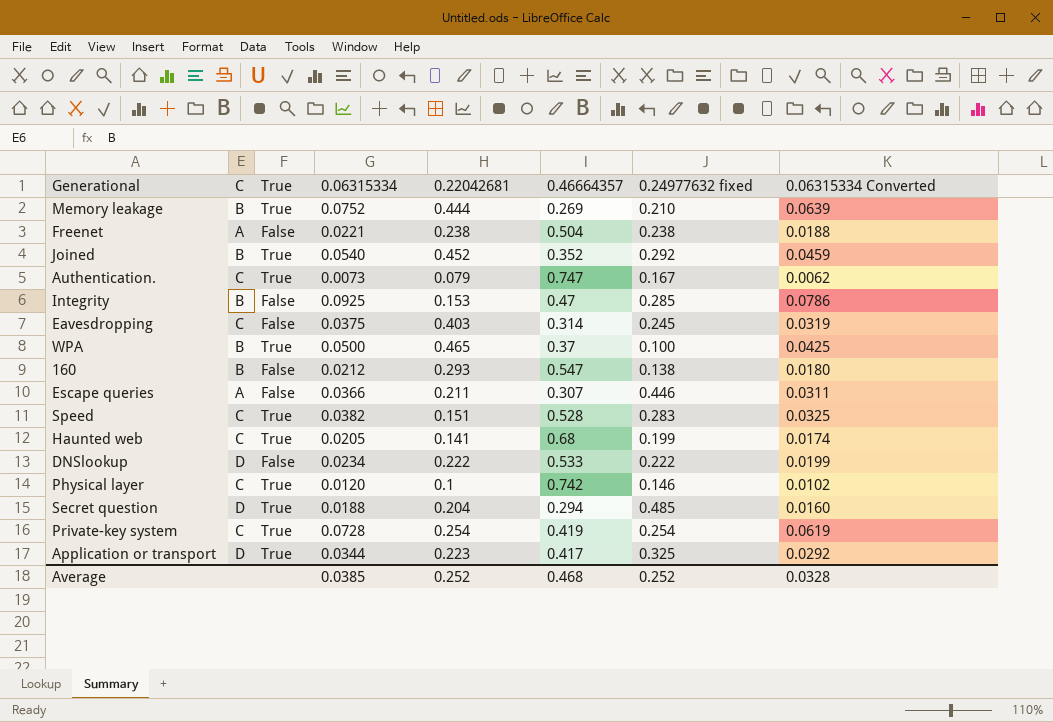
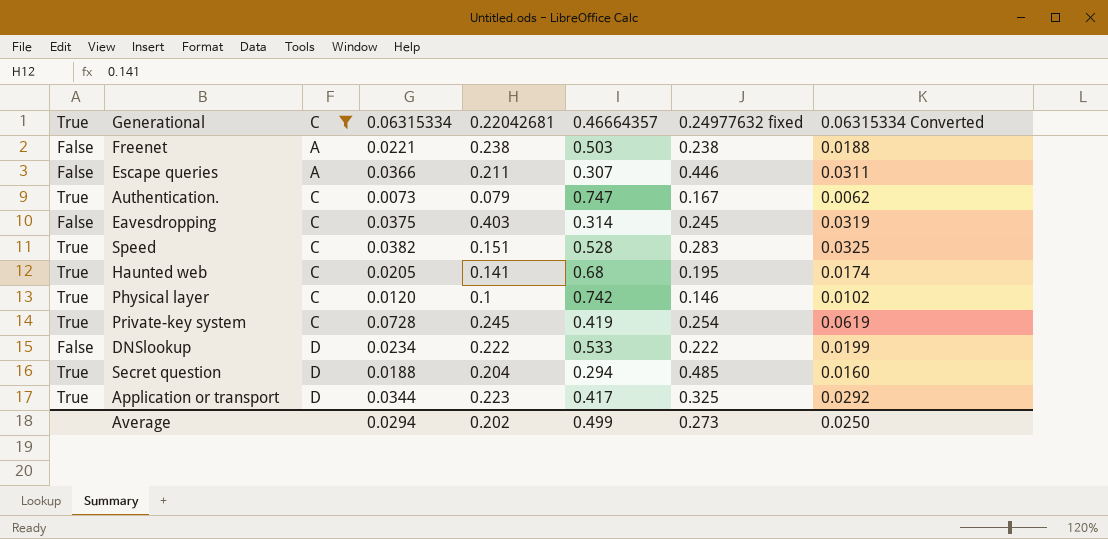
filter: none -> C != B
row order: none -> C ascending
column True | position: 3 -> 1
Freenet | 0.46664357: 0.504 -> 0.503
Haunted web | 0.24977632 fixed: 0.199 -> 0.195
Private-key system | 0.22042681: 0.254 -> 0.245
Average | 0.06315334: 0.0385 -> 0.0294
Average | 0.22042681: 0.252 -> 0.202
Average | 0.46664357: 0.468 -> 0.499
Average | 0.24977632 fixed: 0.252 -> 0.273
Average | 0.06315334 Converted: 0.0328 -> 0.0250

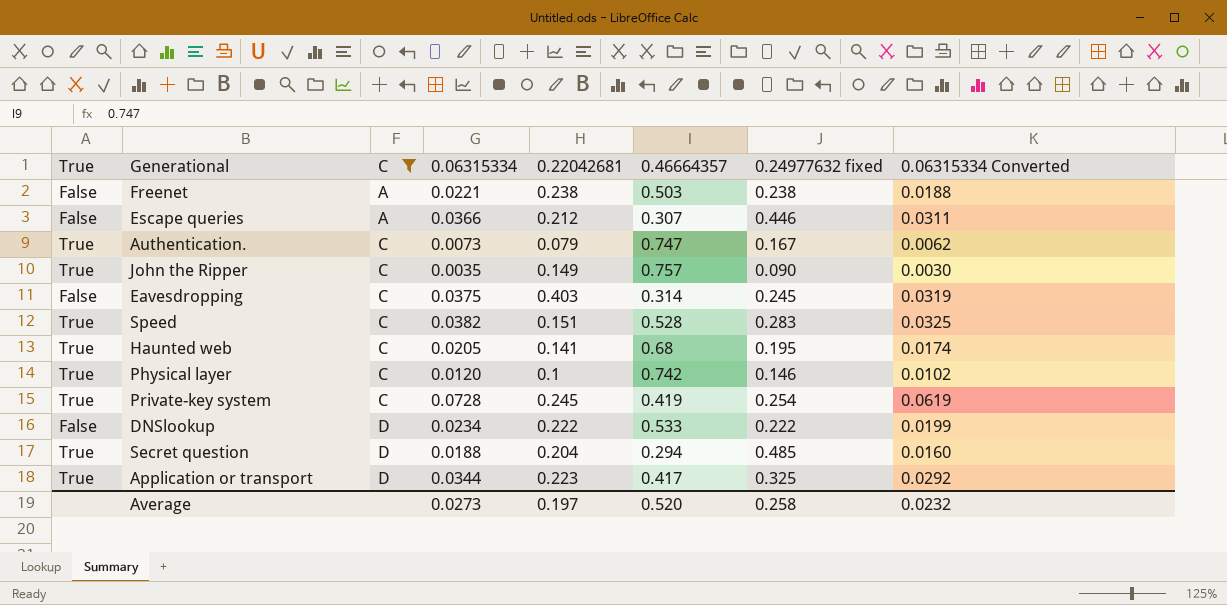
Escape queries | 0.22042681: 0.211 -> 0.212
row John the Ripper: none -> True | C | 0.0035 | 0.149 | 0.757 | 0.090 | 0.0030
Average | 0.06315334: 0.0294 -> 0.0273
Average | 0.22042681: 0.202 -> 0.197
Average | 0.46664357: 0.499 -> 0.520
Average | 0.24977632 fixed: 0.273 -> 0.258
Average | 0.06315334 Converted: 0.0250 -> 0.0232

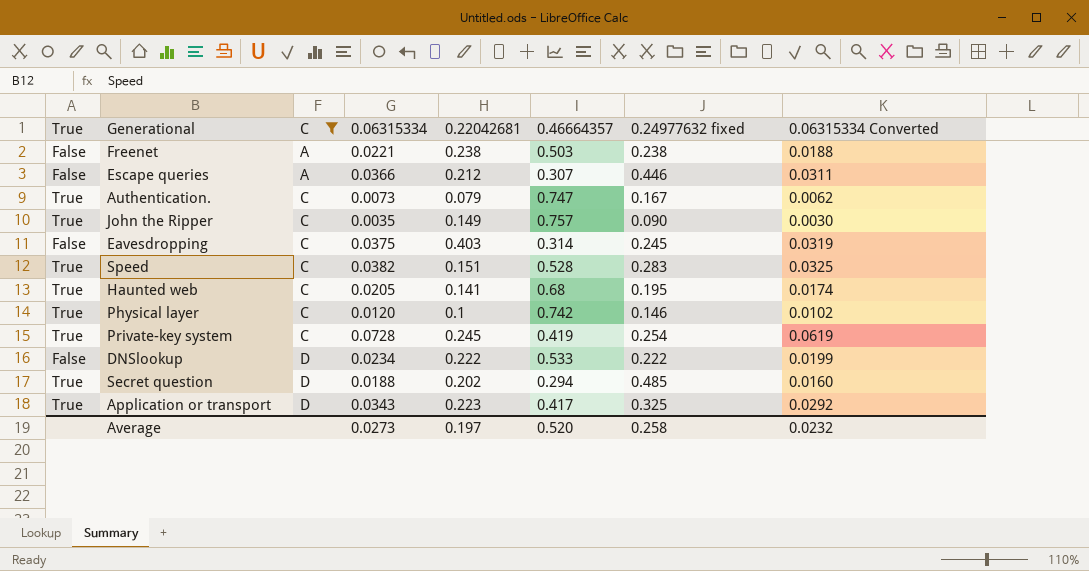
Secret question | 0.22042681: 0.204 -> 0.202
Application or transport | 0.06315334: 0.0344 -> 0.0343

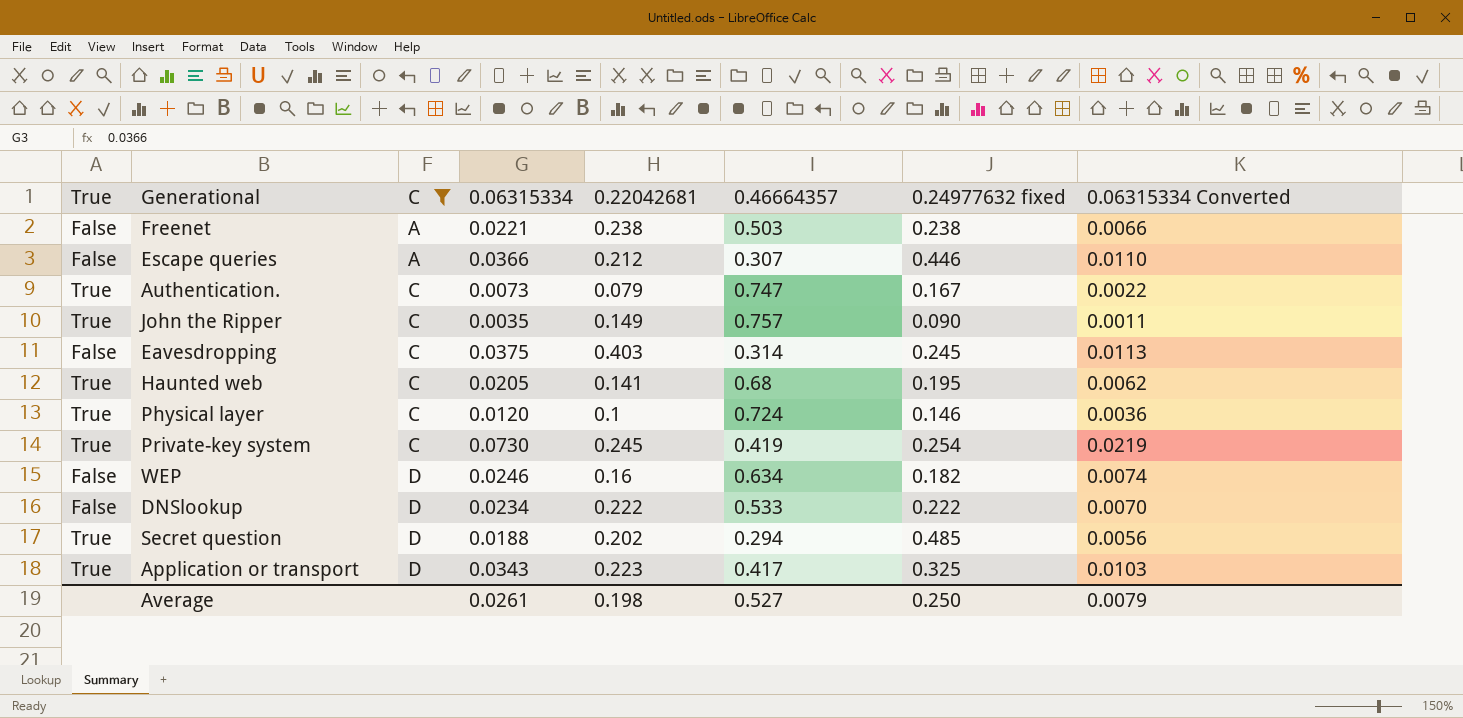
column 0.06315334 Converted | formula: [0.06315334] * 0.85 -> [0.06315334] * 0.3
row Speed: True | C | 0.0382 | 0.151 | 0.528 | 0.283 | 0.0325 -> none
Physical layer | 0.46664357: 0.742 -> 0.724
Private-key system | 0.06315334: 0.0728 -> 0.0730
row WEP: none -> False | D | 0.0246 | 0.16 | 0.634 | 0.182 | 0.0074
Average | 0.06315334: 0.0273 -> 0.0261
Average | 0.22042681: 0.197 -> 0.198
Average | 0.46664357: 0.520 -> 0.527
Average | 0.24977632 fixed: 0.258 -> 0.250
Average | 0.06315334 Converted: 0.0232 -> 0.0079

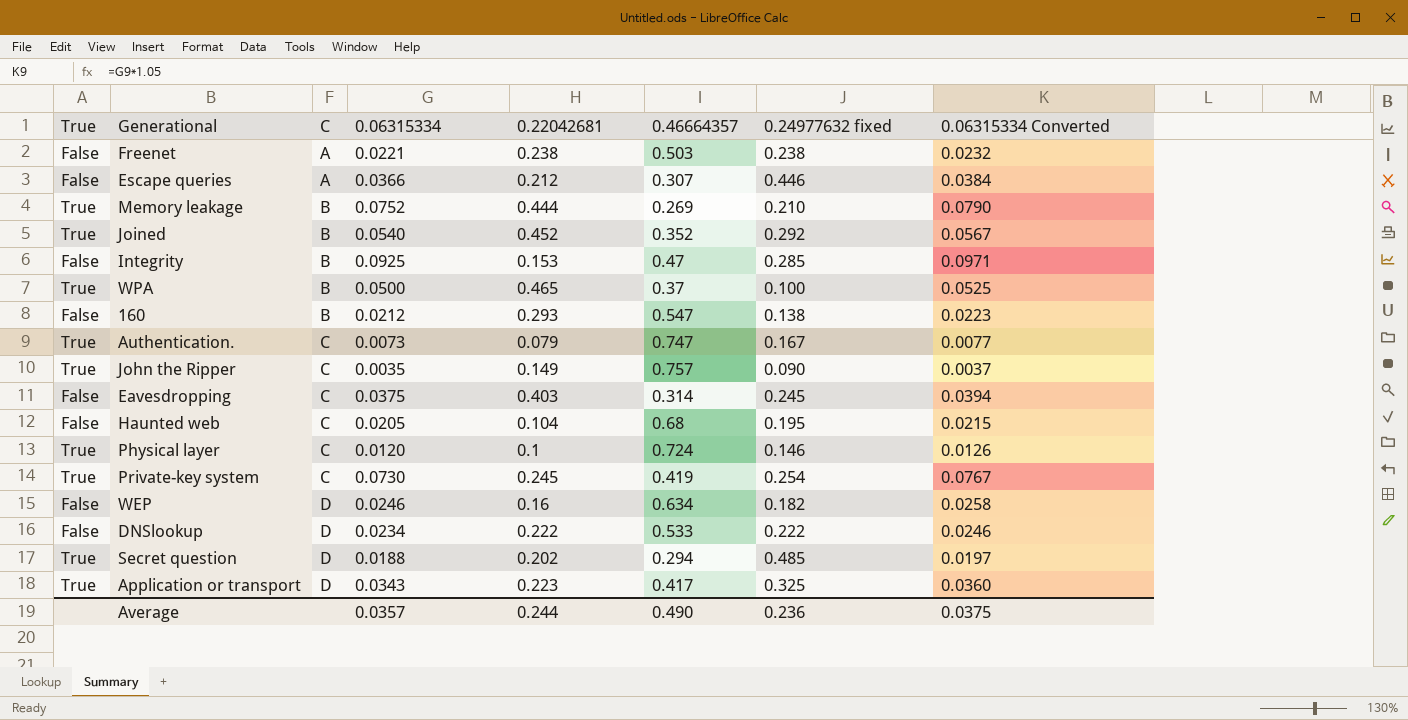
filter: C != B -> none
column 0.06315334 Converted | formula: [0.06315334] * 0.3 -> [0.06315334] * 1.05
Haunted web | True: True -> False
Haunted web | 0.22042681: 0.141 -> 0.104
Average | 0.06315334: 0.0261 -> 0.0357
Average | 0.22042681: 0.198 -> 0.244
Average | 0.46664357: 0.527 -> 0.490
Average | 0.24977632 fixed: 0.250 -> 0.236
Average | 0.06315334 Converted: 0.0079 -> 0.0375

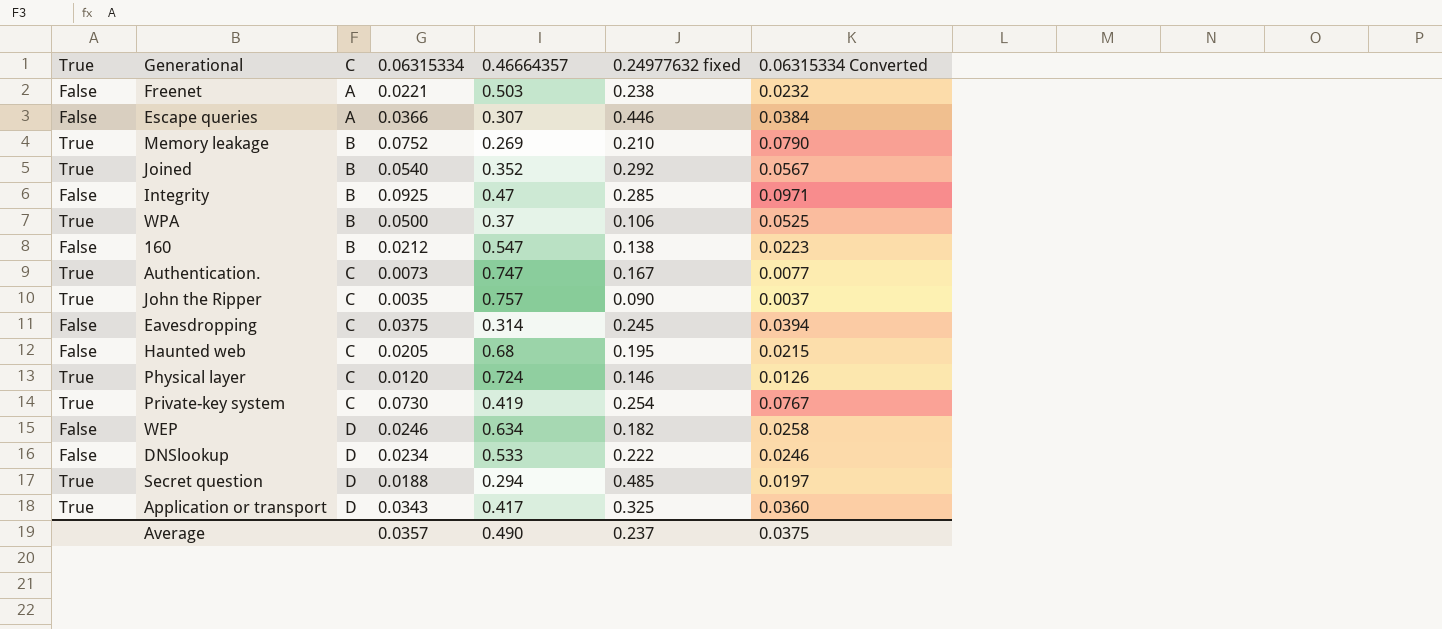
column 0.22042681 | position: 5 -> none
WPA | 0.24977632 fixed: 0.100 -> 0.106
Average | 0.24977632 fixed: 0.236 -> 0.237

